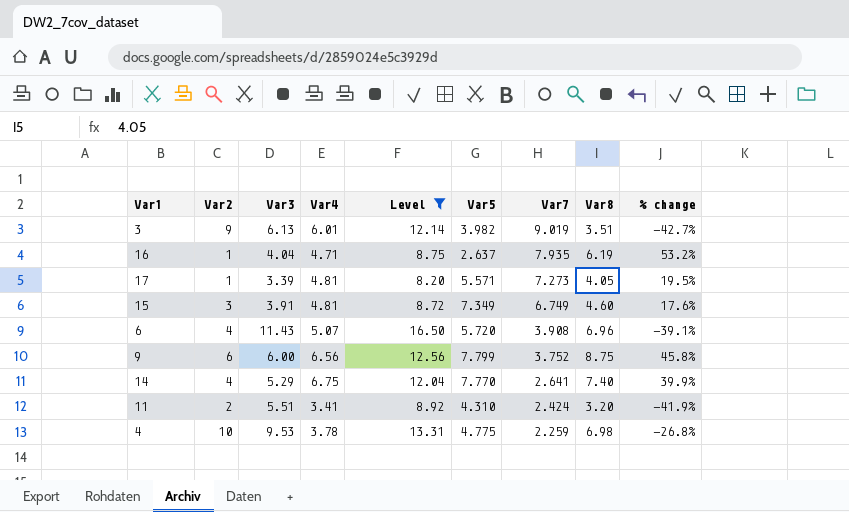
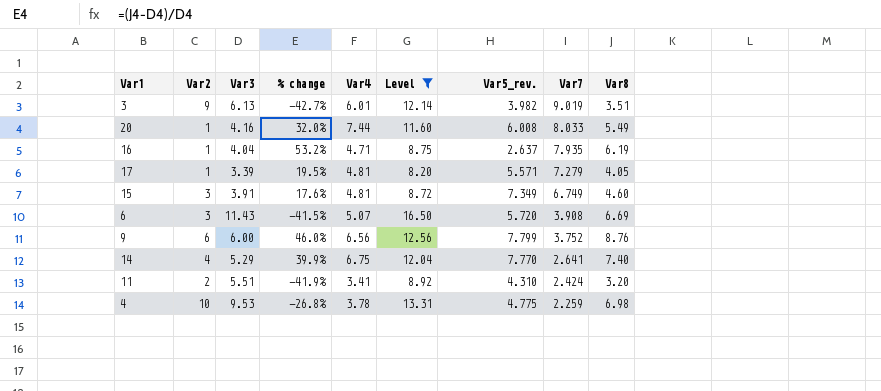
column % change | position: 9 -> 4
column name: Var5 -> Var5_rev.
row 20: none -> 1 | 4.16 | 32.0% | 7.44 | 11.60 | 6.008 | 8.033 | 5.49
17 | Var7: 7.273 -> 7.279
6 | Var2: 4 -> 3
6 | % change: -39.1% -> -41.5%
6 | Var8: 6.96 -> 6.69
9 | % change: 45.8% -> 46.0%
9 | Var8: 8.75 -> 8.76

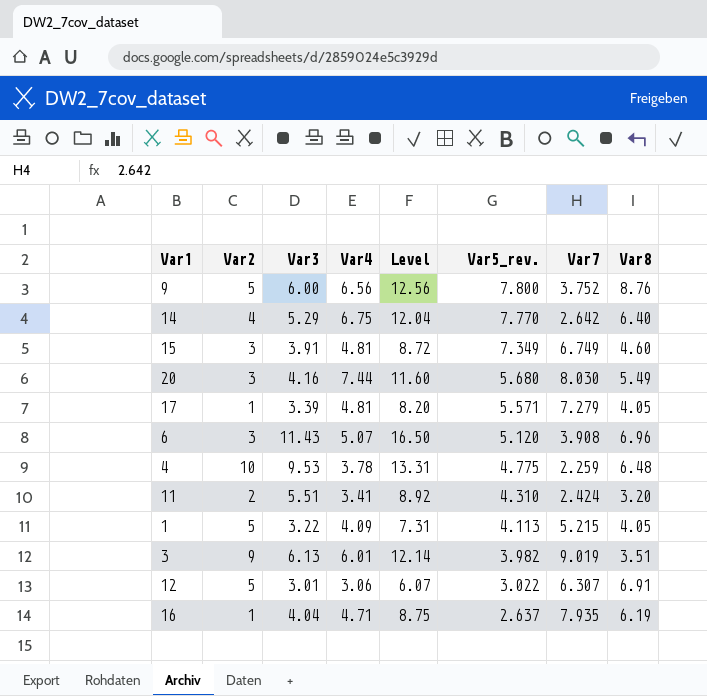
filter: Level >= 8.20 -> none
row order: Var7 descending -> Var5_rev. descending
column % change | formula: ([Var8] - [Var3]) / [Var3] -> none
9 | Var2: 6 -> 5
9 | Var5_rev.: 7.799 -> 7.800
14 | Var7: 2.641 -> 2.642
14 | Var8: 7.40 -> 6.40
20 | Var2: 1 -> 3
20 | Var5_rev.: 6.008 -> 5.680
20 | Var7: 8.033 -> 8.030
6 | Var5_rev.: 5.720 -> 5.120
6 | Var8: 6.69 -> 6.96
4 | Var8: 6.98 -> 6.48

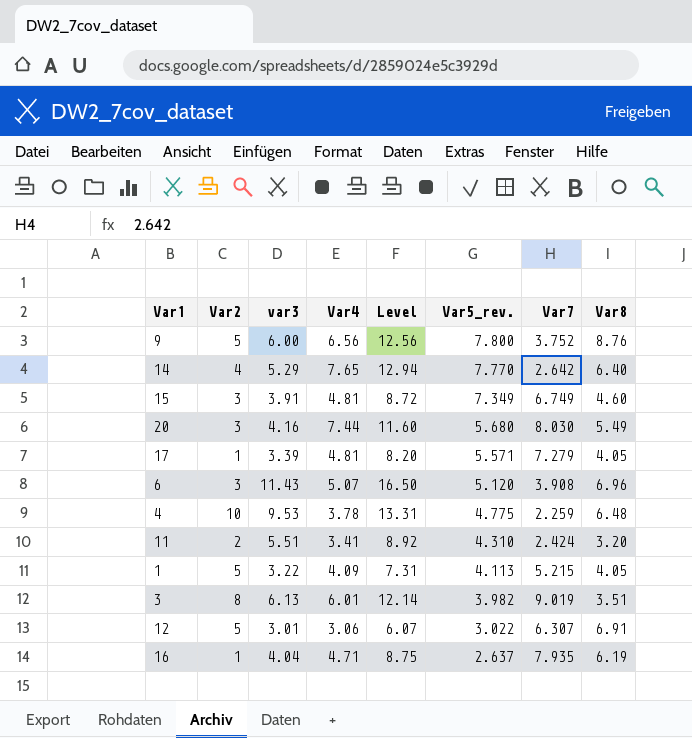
column name: Var3 -> var3
14 | Var4: 6.75 -> 7.65
14 | Level: 12.04 -> 12.94
3 | Var2: 9 -> 8

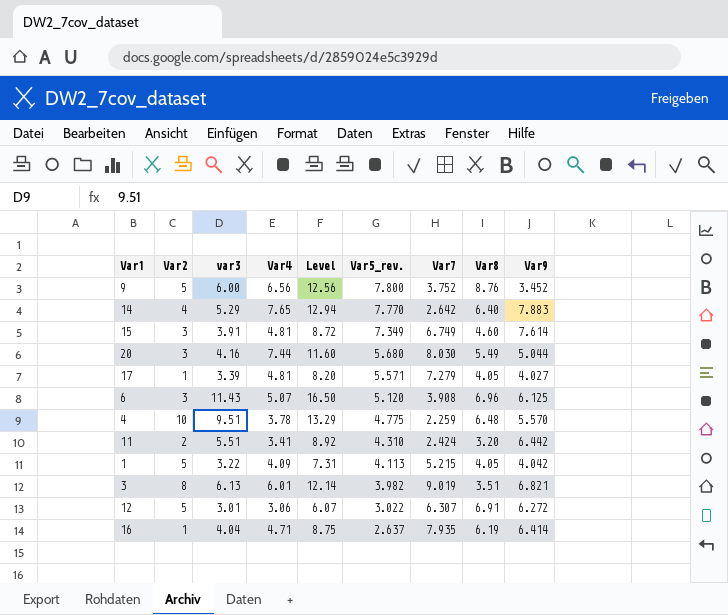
column Var9 | position: none -> 9
4 | var3: 9.53 -> 9.51
4 | Level: 13.31 -> 13.29

